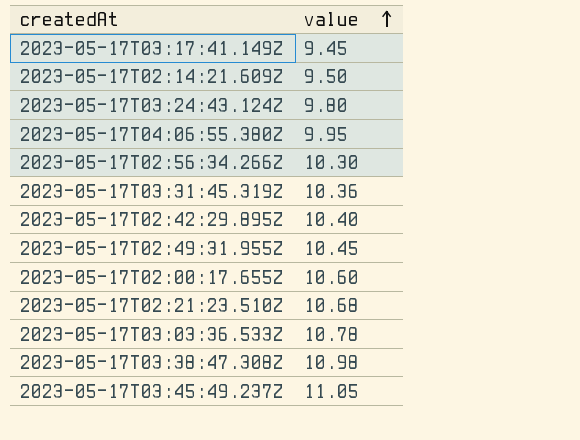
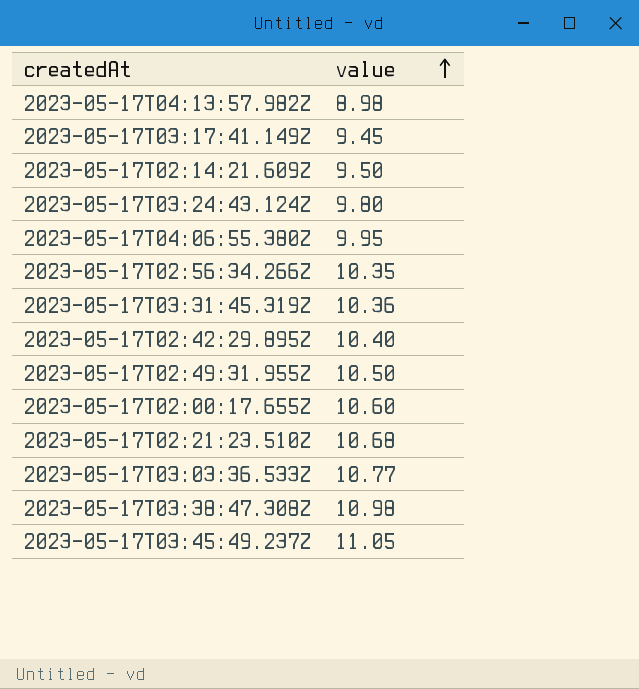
row 2023-05-17T04:13:57.982Z: none -> 8.98
2023-05-17T02:56:34.266Z | value: 10.30 -> 10.35
2023-05-17T02:49:31.955Z | value: 10.45 -> 10.50
2023-05-17T03:03:36.533Z | value: 10.78 -> 10.77

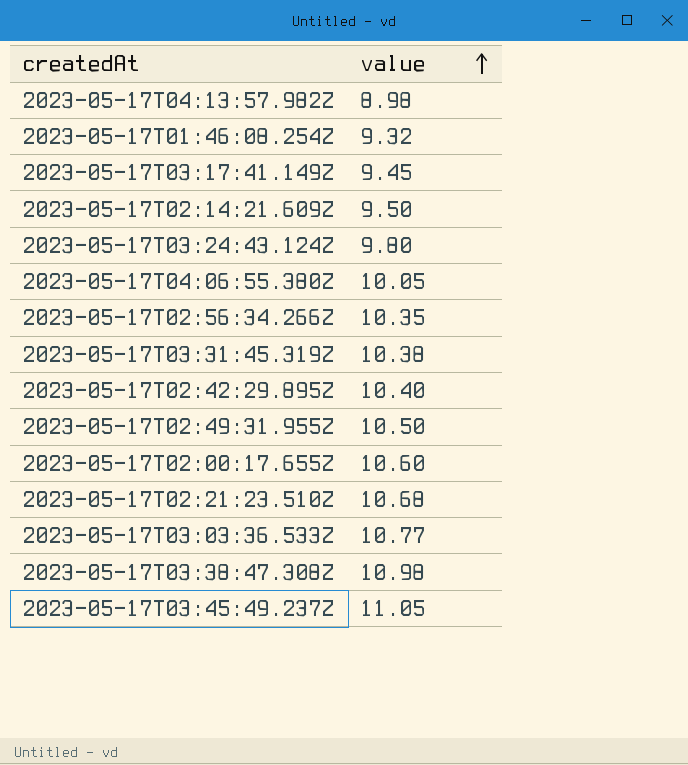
row 2023-05-17T01:46:08.254Z: none -> 9.32
2023-05-17T04:06:55.380Z | value: 9.95 -> 10.05
2023-05-17T03:31:45.319Z | value: 10.36 -> 10.38

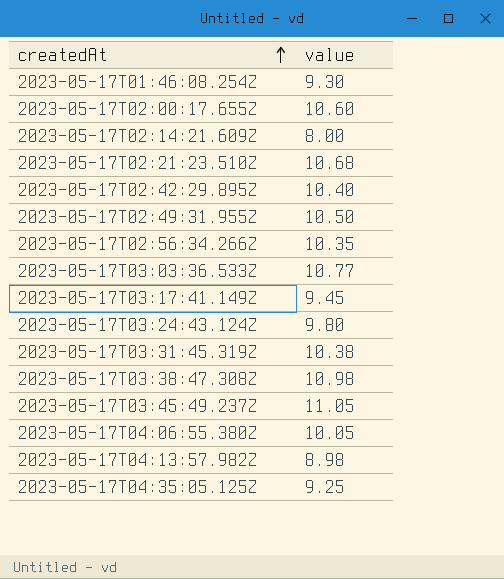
row order: value ascending -> createdAt ascending
2023-05-17T01:46:08.254Z | value: 9.32 -> 9.30
2023-05-17T02:14:21.609Z | value: 9.50 -> 8.00
row 2023-05-17T04:35:05.125Z: none -> 9.25

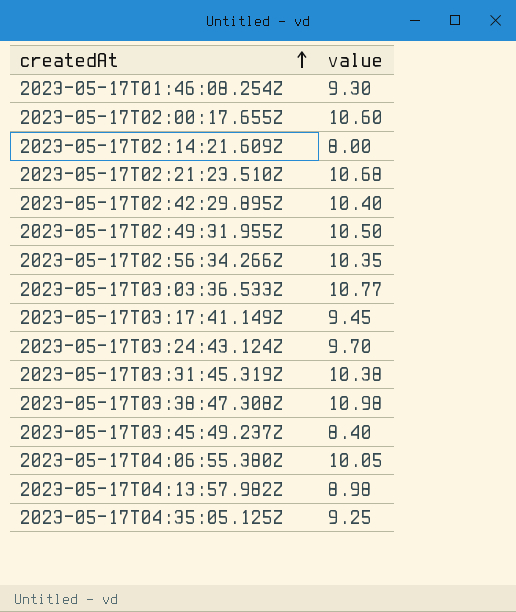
2023-05-17T03:24:43.124Z | value: 9.80 -> 9.70
2023-05-17T03:45:49.237Z | value: 11.05 -> 8.40

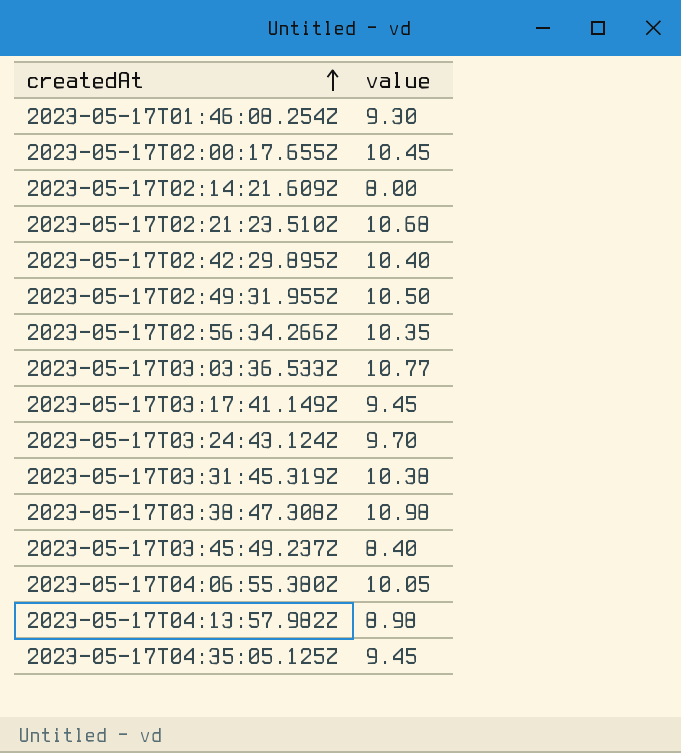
2023-05-17T02:00:17.655Z | value: 10.60 -> 10.45
2023-05-17T04:35:05.125Z | value: 9.25 -> 9.45

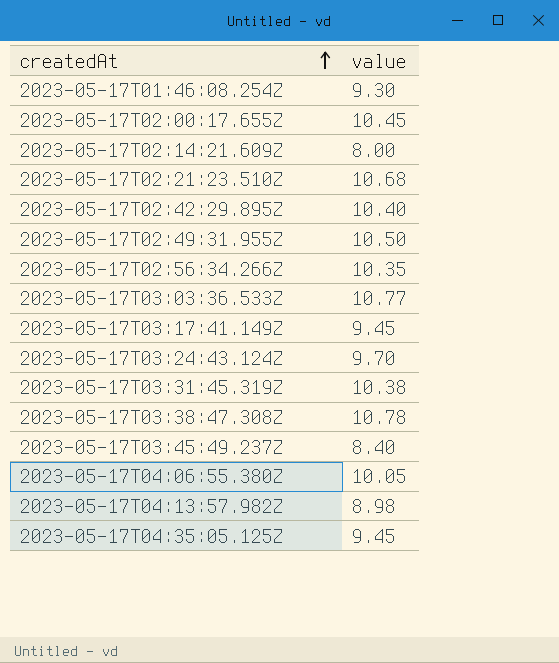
2023-05-17T03:38:47.308Z | value: 10.98 -> 10.78

